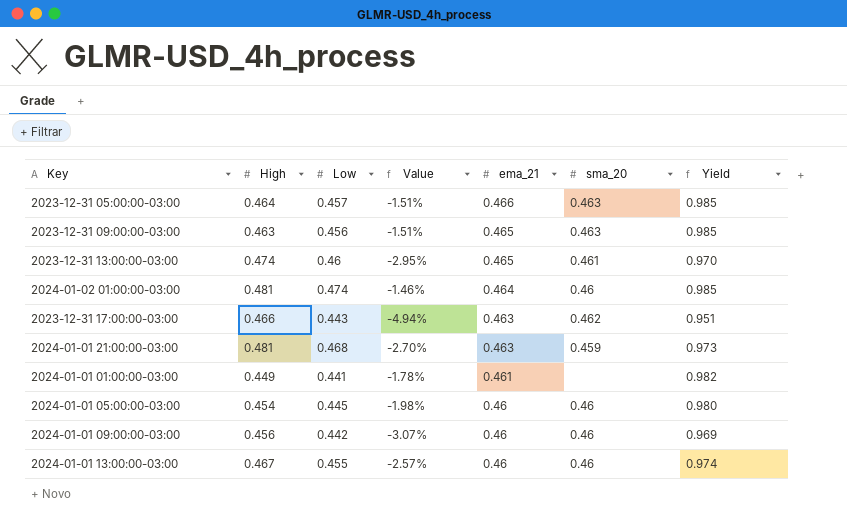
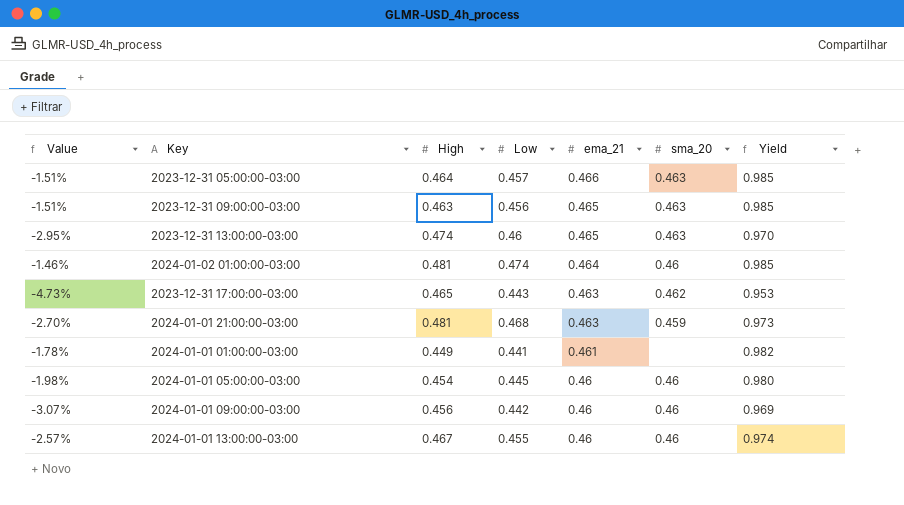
column Value | position: 4 -> 1
2023-12-31 13:00:00-03:00 | sma_20: 0.461 -> 0.463
2023-12-31 17:00:00-03:00 | Value: -4.94% -> -4.73%
2023-12-31 17:00:00-03:00 | High: 0.466 -> 0.465
2023-12-31 17:00:00-03:00 | Yield: 0.951 -> 0.953

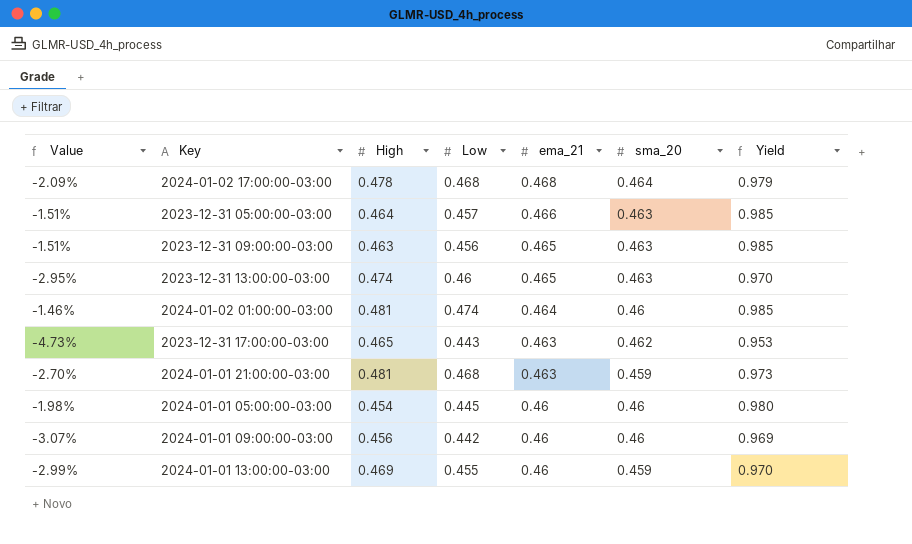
row 2024-01-01 01:00:00-03:00: -1.78% | 0.449 | 0.441 | 0.461 | none | 0.982 -> none
row 2024-01-02 17:00:00-03:00: none -> -2.09% | 0.478 | 0.468 | 0.468 | 0.464 | 0.979
2024-01-01 13:00:00-03:00 | Value: -2.57% -> -2.99%
2024-01-01 13:00:00-03:00 | High: 0.467 -> 0.469
2024-01-01 13:00:00-03:00 | sma_20: 0.46 -> 0.459
2024-01-01 13:00:00-03:00 | Yield: 0.974 -> 0.970

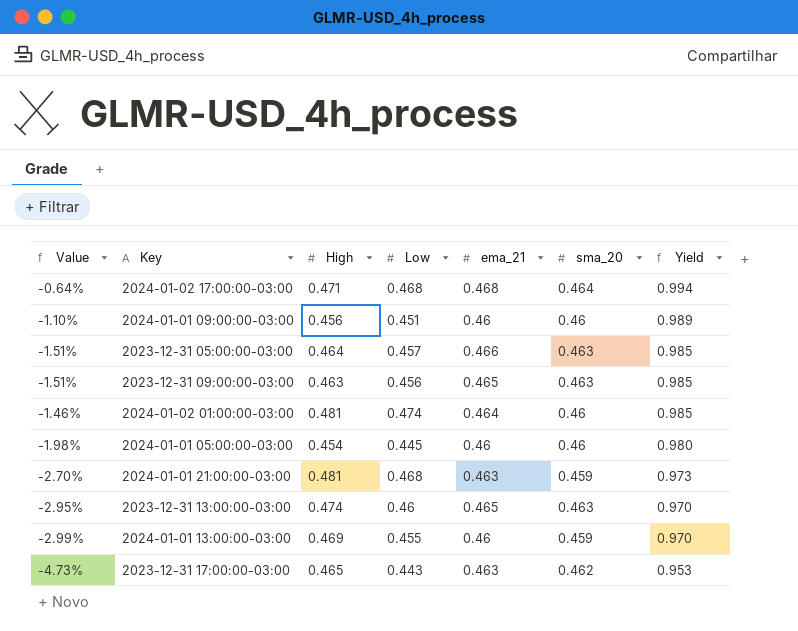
row order: ema_21 descending -> Yield descending
2024-01-02 17:00:00-03:00 | Value: -2.09% -> -0.64%
2024-01-02 17:00:00-03:00 | High: 0.478 -> 0.471
2024-01-02 17:00:00-03:00 | Yield: 0.979 -> 0.994
2024-01-01 09:00:00-03:00 | Value: -3.07% -> -1.10%
2024-01-01 09:00:00-03:00 | Low: 0.442 -> 0.451
2024-01-01 09:00:00-03:00 | Yield: 0.969 -> 0.989

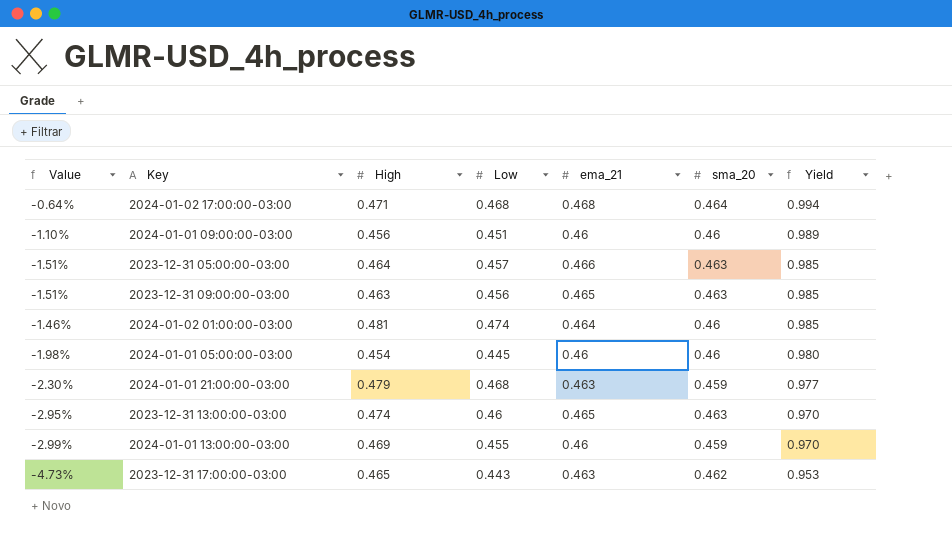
2024-01-01 21:00:00-03:00 | Value: -2.70% -> -2.30%
2024-01-01 21:00:00-03:00 | High: 0.481 -> 0.479
2024-01-01 21:00:00-03:00 | Yield: 0.973 -> 0.977

